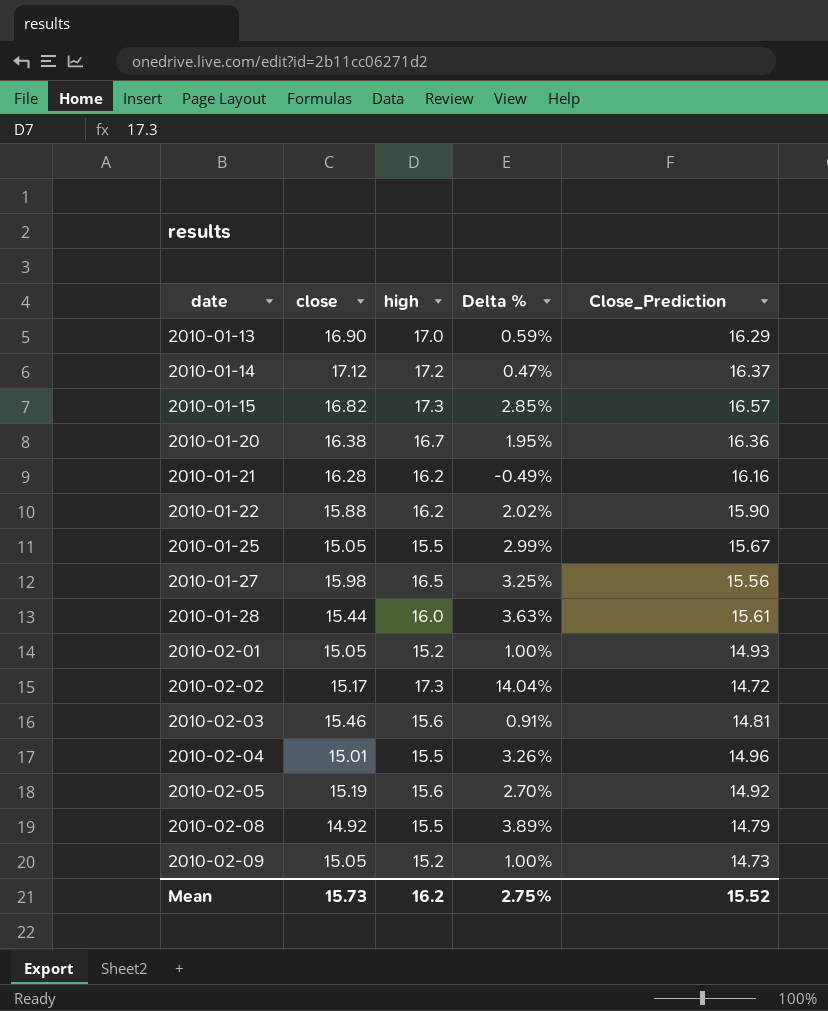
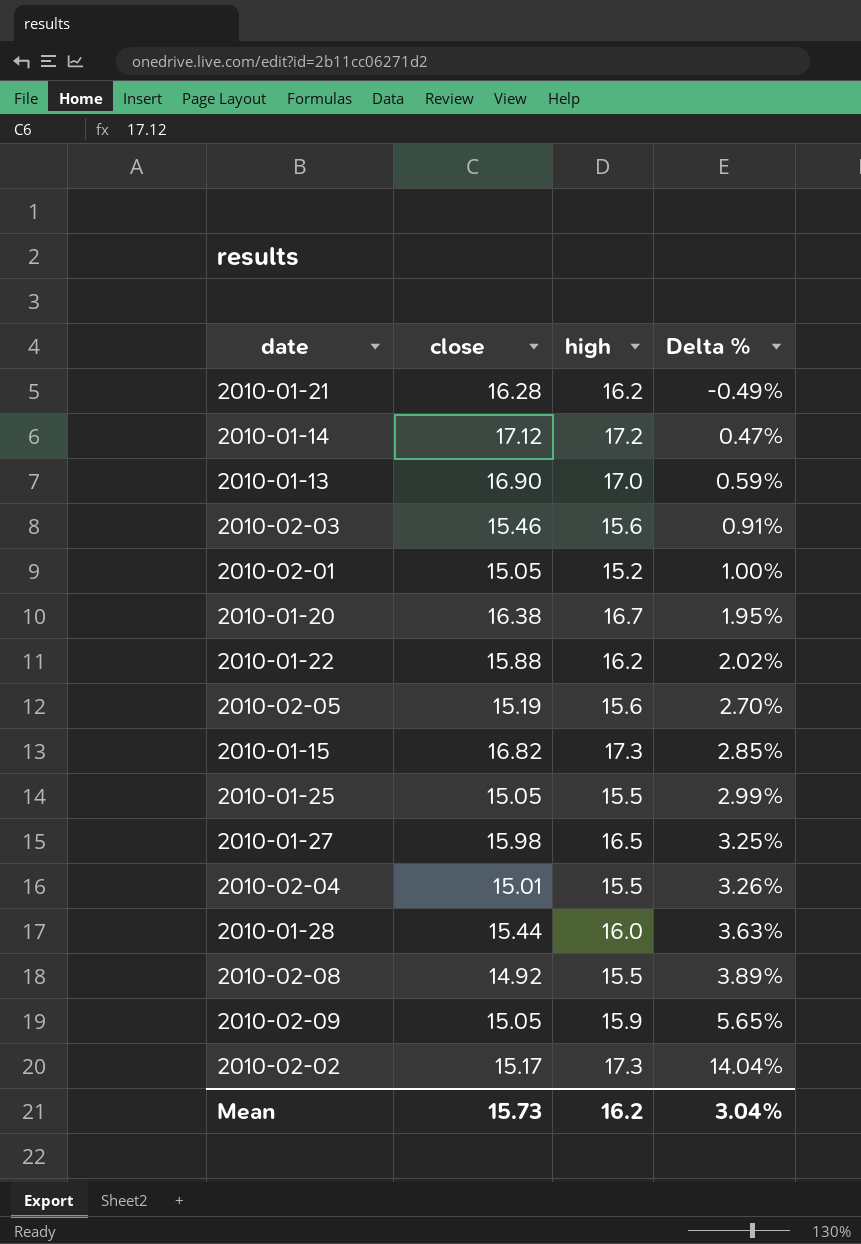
row order: date ascending -> Delta % ascending
column Close_Prediction | position: 5 -> none
2010-02-09 | high: 15.2 -> 15.9
2010-02-09 | Delta %: 1.00% -> 5.65%
Mean | Delta %: 2.75% -> 3.04%

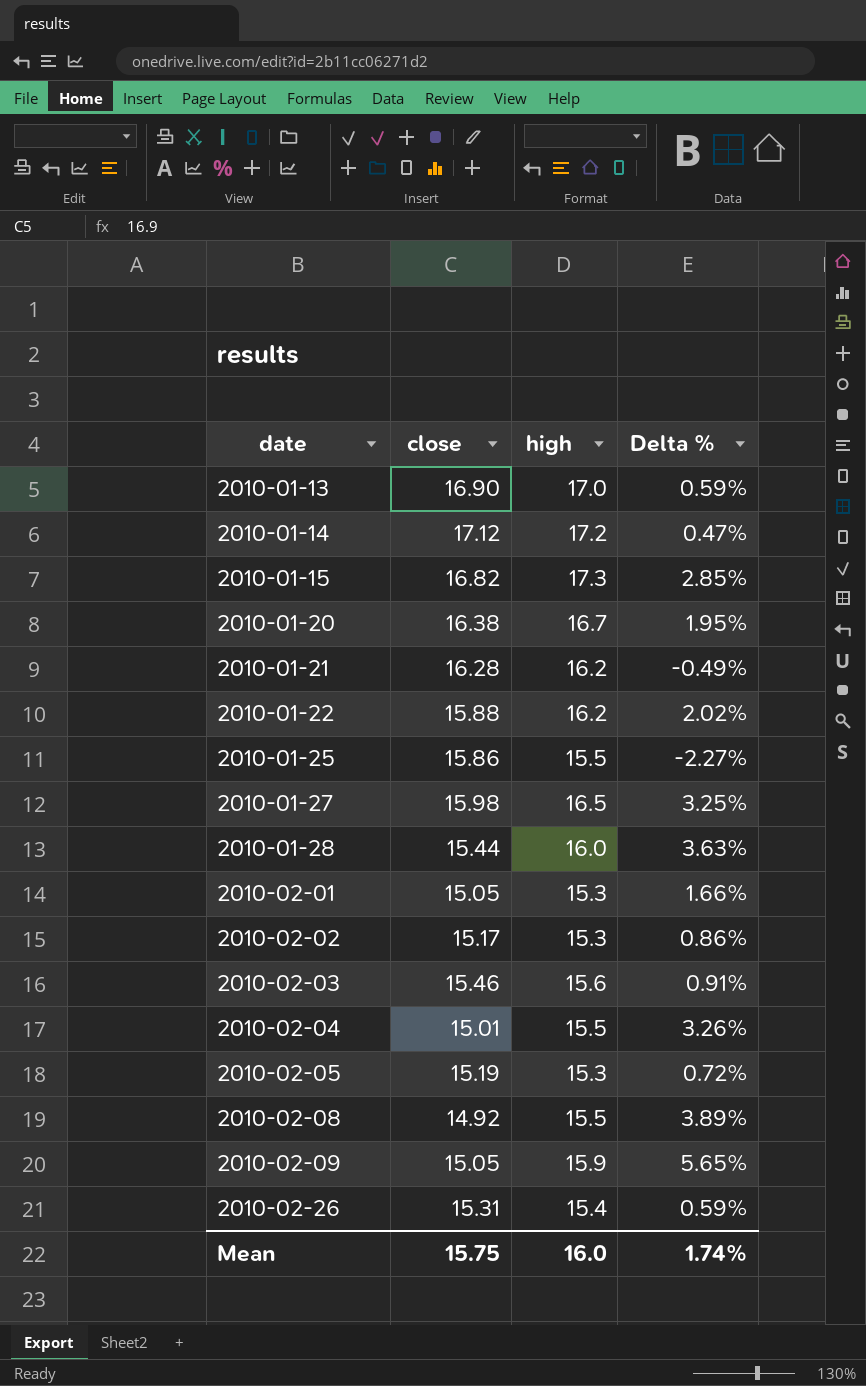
row order: Delta % ascending -> date ascending
2010-01-25 | close: 15.05 -> 15.86
2010-01-25 | Delta %: 2.99% -> -2.27%
2010-02-01 | high: 15.2 -> 15.3
2010-02-01 | Delta %: 1.00% -> 1.66%
2010-02-02 | high: 17.3 -> 15.3
2010-02-02 | Delta %: 14.04% -> 0.86%
2010-02-05 | high: 15.6 -> 15.3
2010-02-05 | Delta %: 2.70% -> 0.72%
row 2010-02-26: none -> 15.31 | 15.4 | 0.59%
Mean | close: 15.73 -> 15.75
Mean | high: 16.2 -> 16.0
Mean | Delta %: 3.04% -> 1.74%

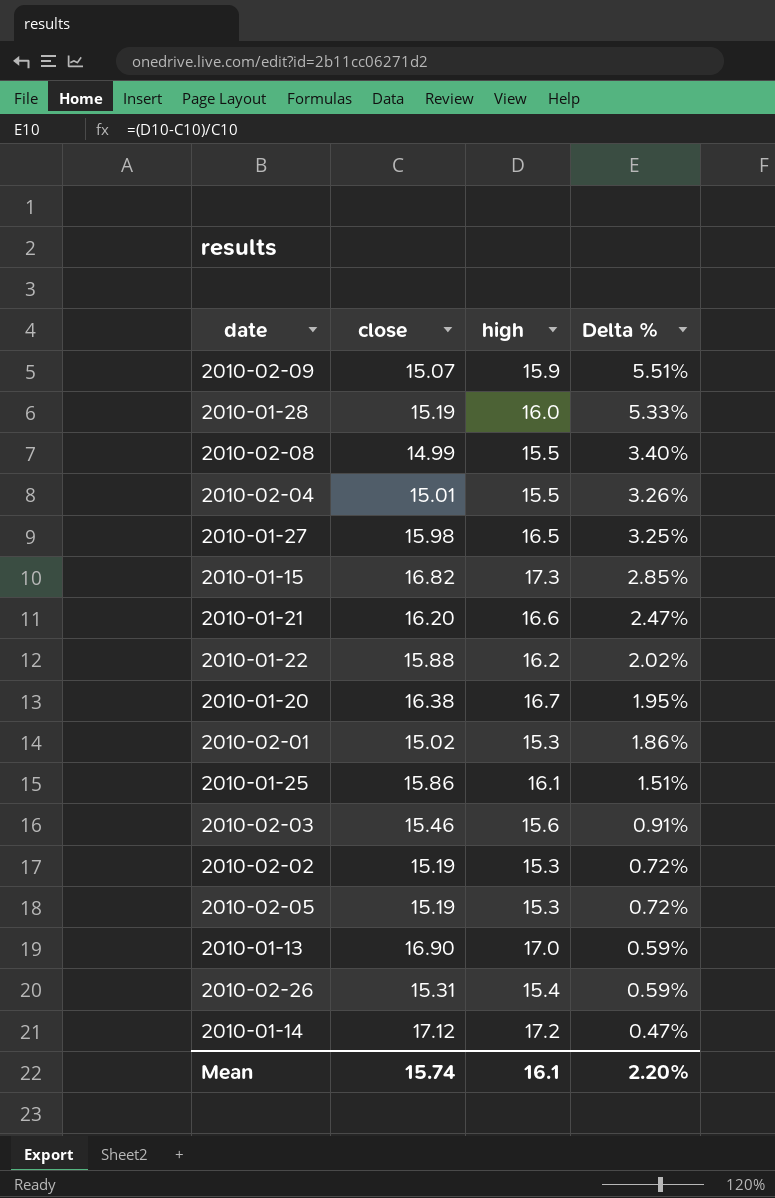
row order: date ascending -> Delta % descending
2010-02-09 | close: 15.05 -> 15.07
2010-02-09 | Delta %: 5.65% -> 5.51%
2010-01-28 | close: 15.44 -> 15.19
2010-01-28 | Delta %: 3.63% -> 5.33%
2010-02-08 | close: 14.92 -> 14.99
2010-02-08 | Delta %: 3.89% -> 3.40%
2010-01-21 | close: 16.28 -> 16.20
2010-01-21 | high: 16.2 -> 16.6
2010-01-21 | Delta %: -0.49% -> 2.47%
2010-02-01 | close: 15.05 -> 15.02
2010-02-01 | Delta %: 1.66% -> 1.86%
2010-01-25 | high: 15.5 -> 16.1
2010-01-25 | Delta %: -2.27% -> 1.51%
2010-02-02 | close: 15.17 -> 15.19
2010-02-02 | Delta %: 0.86% -> 0.72%
Mean | close: 15.75 -> 15.74
Mean | high: 16.0 -> 16.1
Mean | Delta %: 1.74% -> 2.20%

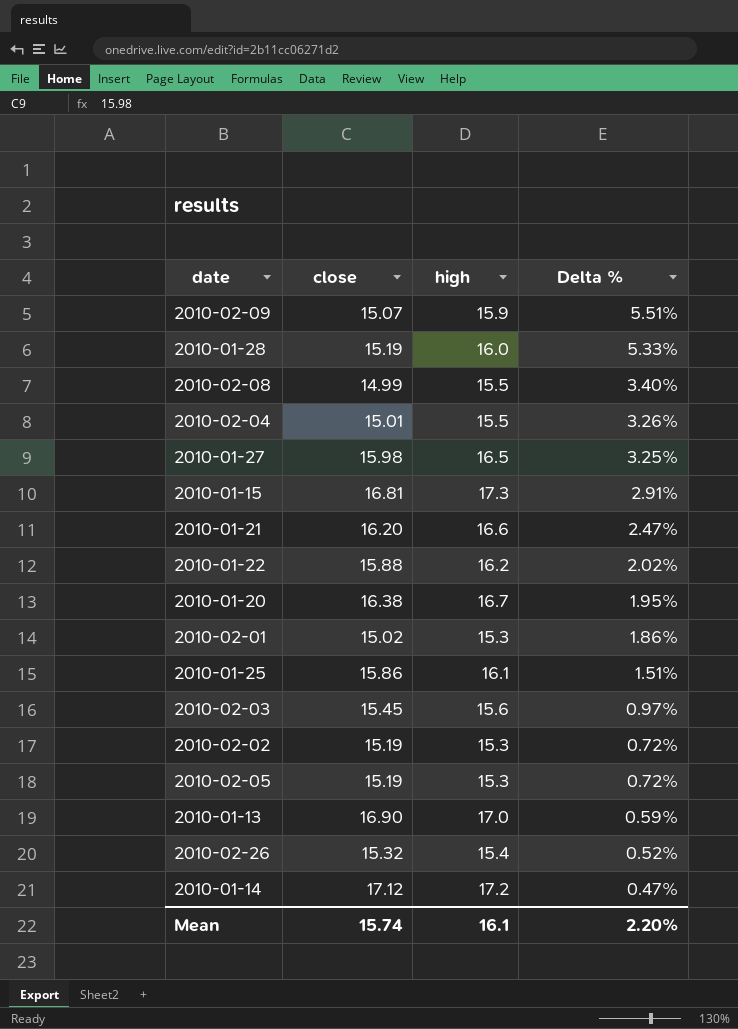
2010-01-15 | close: 16.82 -> 16.81
2010-01-15 | Delta %: 2.85% -> 2.91%
2010-02-03 | close: 15.46 -> 15.45
2010-02-03 | Delta %: 0.91% -> 0.97%
2010-02-26 | close: 15.31 -> 15.32
2010-02-26 | Delta %: 0.59% -> 0.52%

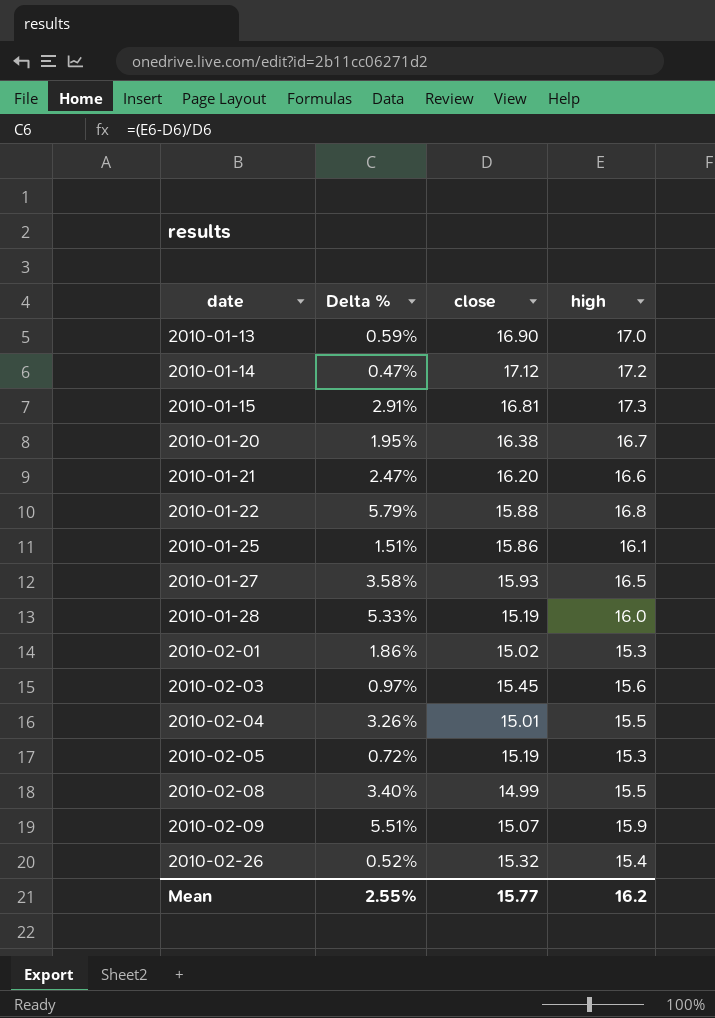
row order: Delta % descending -> date ascending
column Delta % | position: 4 -> 2
row 2010-02-02: 15.19 | 15.3 | 0.72% -> none
2010-01-22 | Delta %: 2.02% -> 5.79%
2010-01-22 | high: 16.2 -> 16.8
2010-01-27 | Delta %: 3.25% -> 3.58%
2010-01-27 | close: 15.98 -> 15.93
Mean | Delta %: 2.20% -> 2.55%
Mean | close: 15.74 -> 15.77
Mean | high: 16.1 -> 16.2

